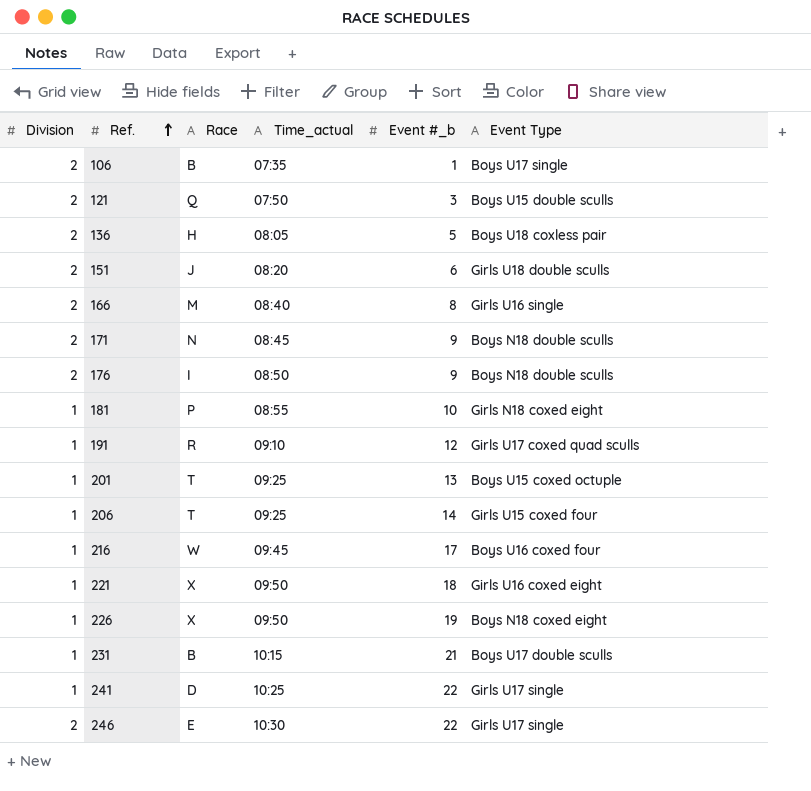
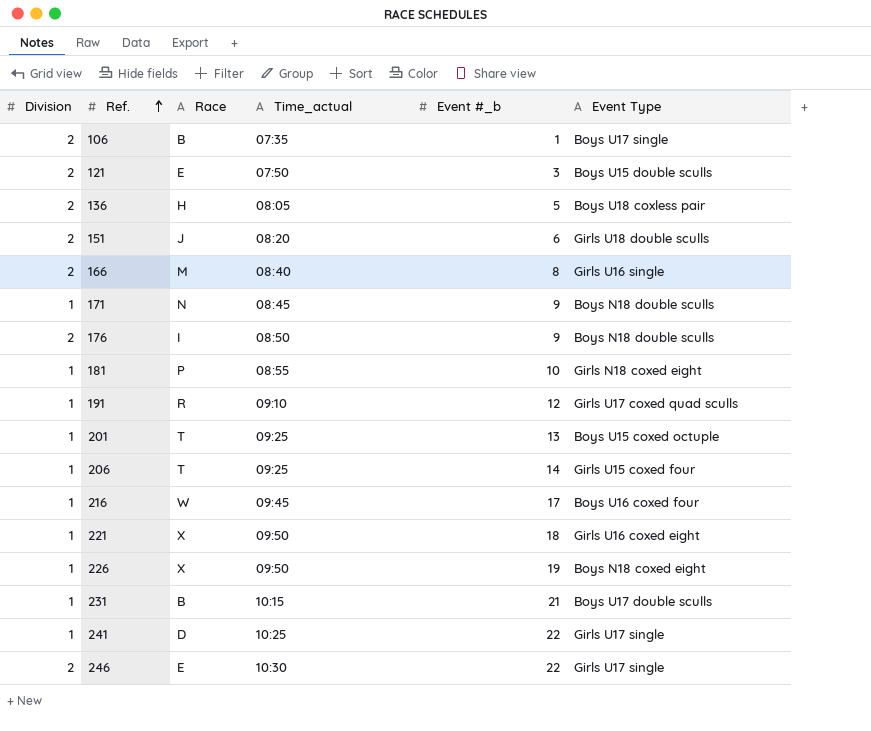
121 | Race: Q -> E
171 | Division: 2 -> 1

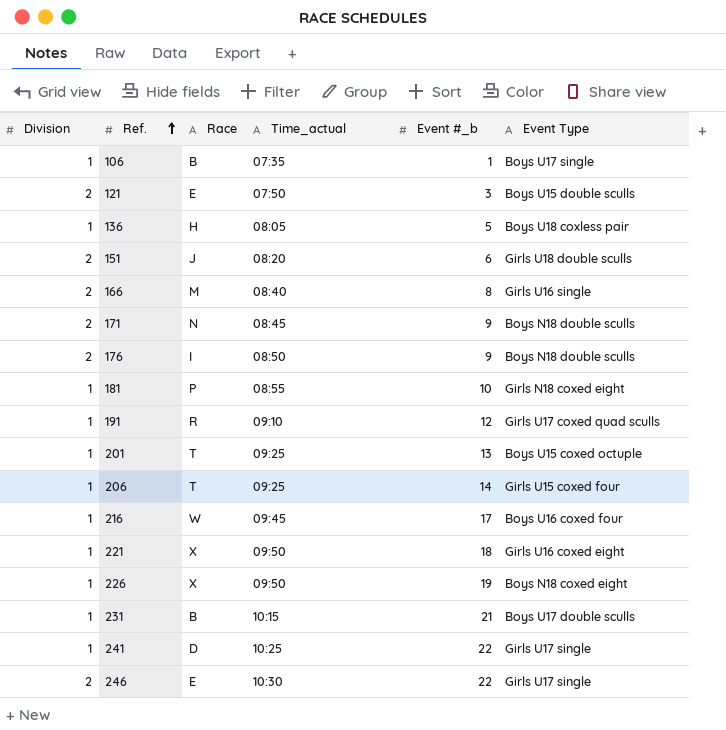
106 | Division: 2 -> 1
136 | Division: 2 -> 1
171 | Division: 1 -> 2

